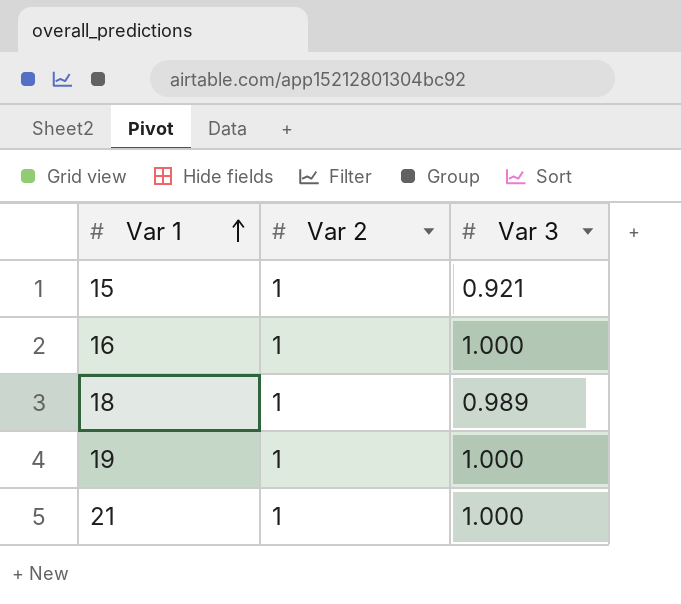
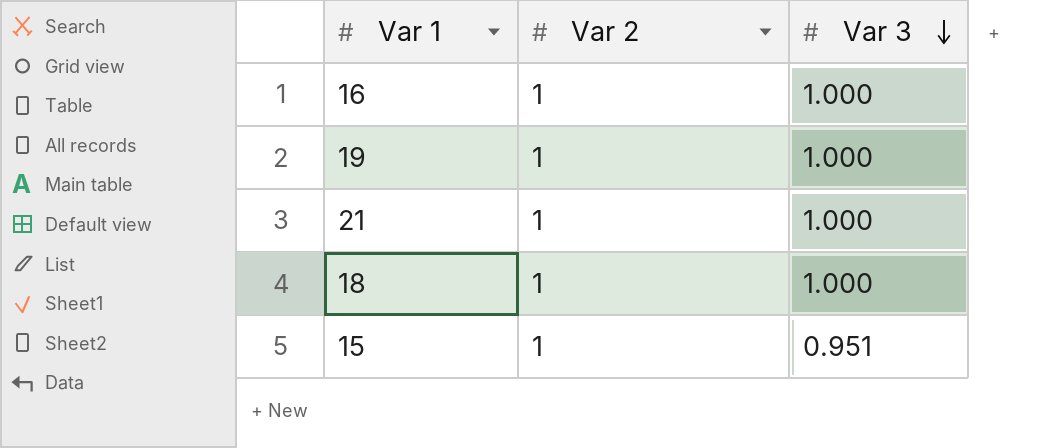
row order: Var 1 ascending -> Var 3 descending
18 | Var 3: 0.989 -> 1.000
15 | Var 3: 0.921 -> 0.951

